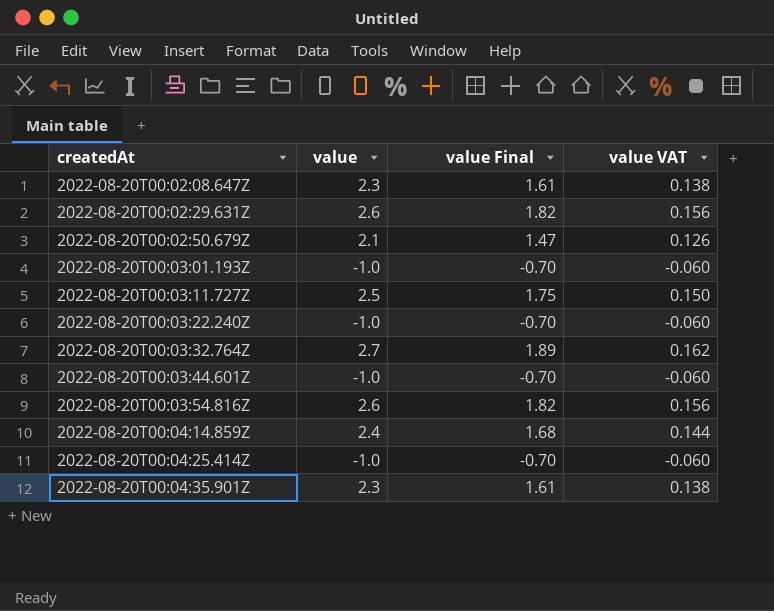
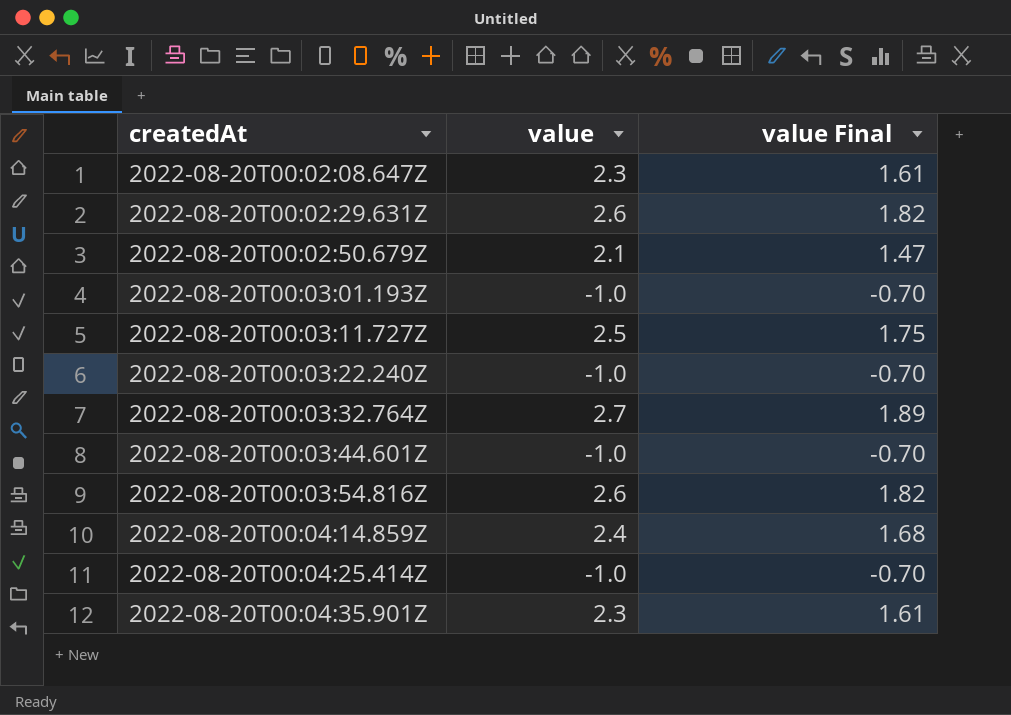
column value VAT | formula: [value] * 0.06 -> none

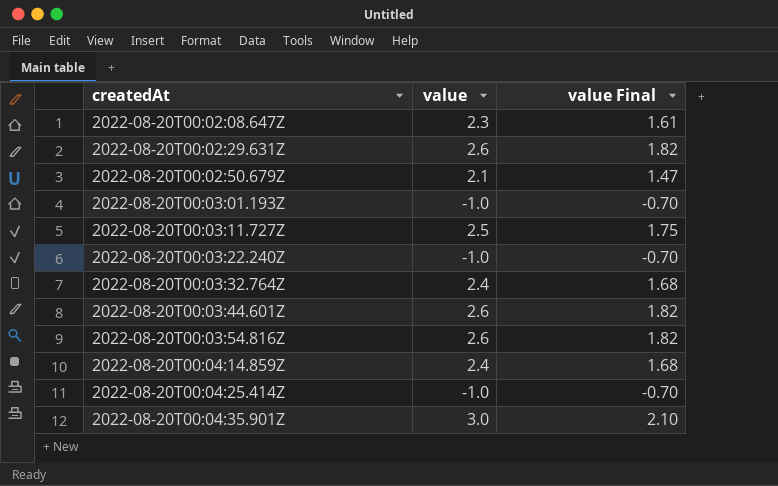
2022-08-20T00:03:32.764Z | value: 2.7 -> 2.4
2022-08-20T00:03:32.764Z | value Final: 1.89 -> 1.68
2022-08-20T00:03:44.601Z | value: -1.0 -> 2.6
2022-08-20T00:03:44.601Z | value Final: -0.70 -> 1.82
2022-08-20T00:04:35.901Z | value: 2.3 -> 3.0
2022-08-20T00:04:35.901Z | value Final: 1.61 -> 2.10

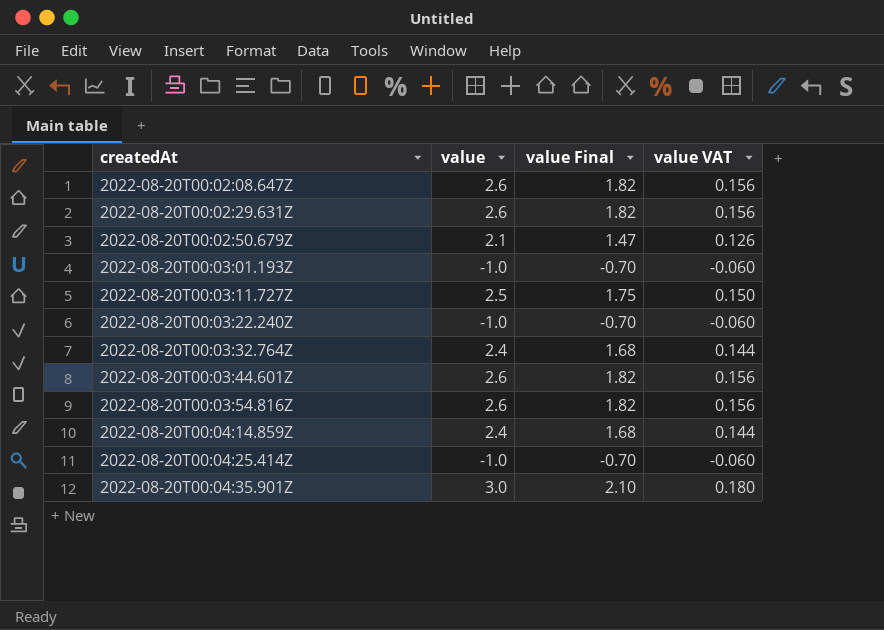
column value VAT | formula: none -> [value] * 0.06
2022-08-20T00:02:08.647Z | value: 2.3 -> 2.6
2022-08-20T00:02:08.647Z | value Final: 1.61 -> 1.82

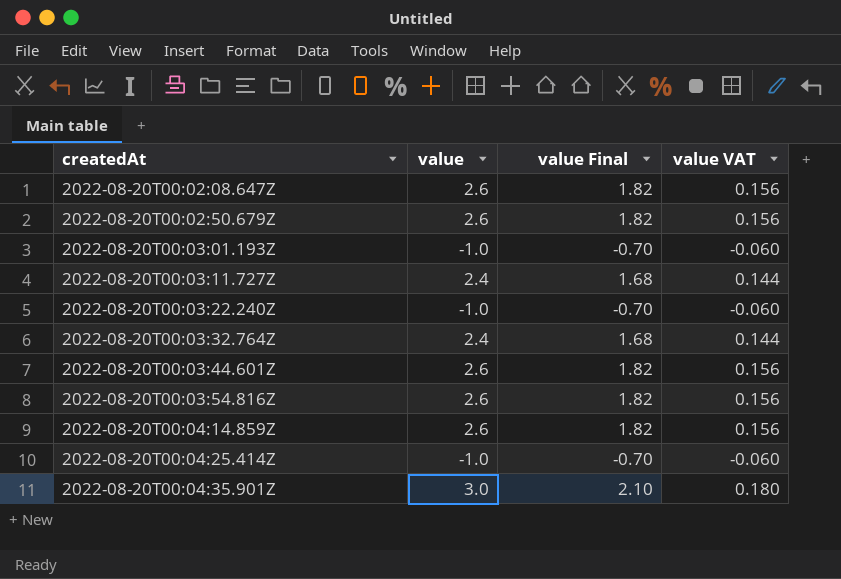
row 2022-08-20T00:02:29.631Z: 2.6 | 1.82 | 0.156 -> none
2022-08-20T00:02:50.679Z | value: 2.1 -> 2.6
2022-08-20T00:02:50.679Z | value Final: 1.47 -> 1.82
2022-08-20T00:02:50.679Z | value VAT: 0.126 -> 0.156
2022-08-20T00:03:11.727Z | value: 2.5 -> 2.4
2022-08-20T00:03:11.727Z | value Final: 1.75 -> 1.68
2022-08-20T00:03:11.727Z | value VAT: 0.150 -> 0.144
2022-08-20T00:04:14.859Z | value: 2.4 -> 2.6
2022-08-20T00:04:14.859Z | value Final: 1.68 -> 1.82
2022-08-20T00:04:14.859Z | value VAT: 0.144 -> 0.156

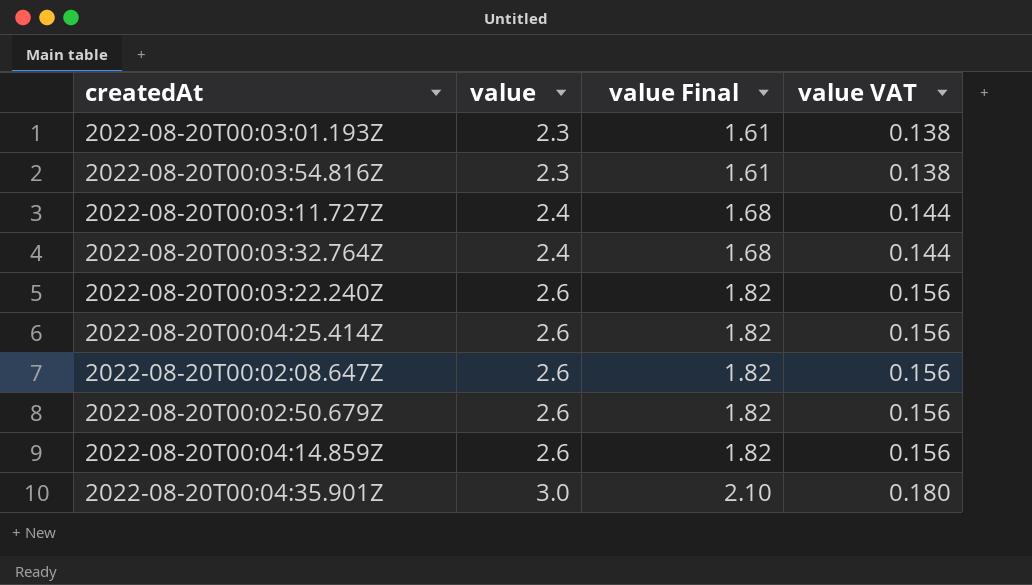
row order: createdAt ascending -> value ascending
row 2022-08-20T00:03:44.601Z: 2.6 | 1.82 | 0.156 -> none
2022-08-20T00:03:01.193Z | value: -1.0 -> 2.3
2022-08-20T00:03:01.193Z | value Final: -0.70 -> 1.61
2022-08-20T00:03:01.193Z | value VAT: -0.060 -> 0.138
2022-08-20T00:03:54.816Z | value: 2.6 -> 2.3
2022-08-20T00:03:54.816Z | value Final: 1.82 -> 1.61
2022-08-20T00:03:54.816Z | value VAT: 0.156 -> 0.138
2022-08-20T00:03:22.240Z | value: -1.0 -> 2.6
2022-08-20T00:03:22.240Z | value Final: -0.70 -> 1.82
2022-08-20T00:03:22.240Z | value VAT: -0.060 -> 0.156
2022-08-20T00:04:25.414Z | value: -1.0 -> 2.6
2022-08-20T00:04:25.414Z | value Final: -0.70 -> 1.82
2022-08-20T00:04:25.414Z | value VAT: -0.060 -> 0.156

